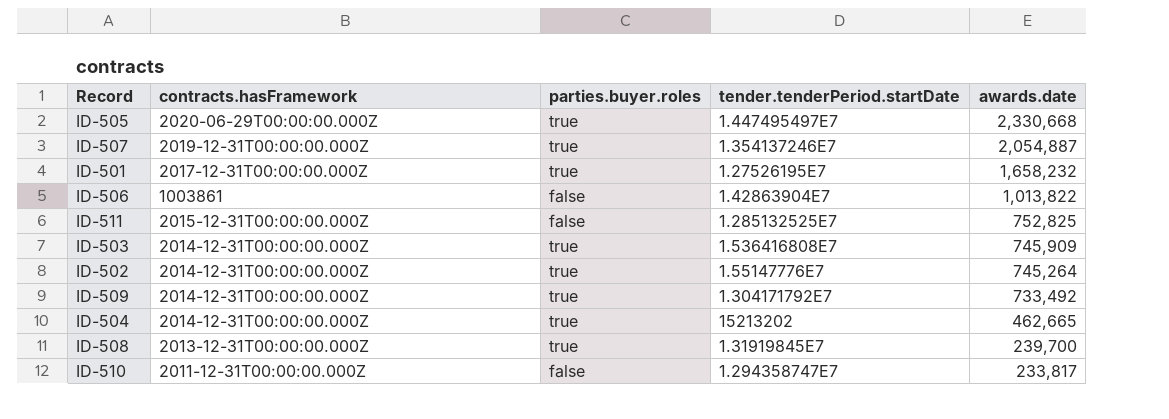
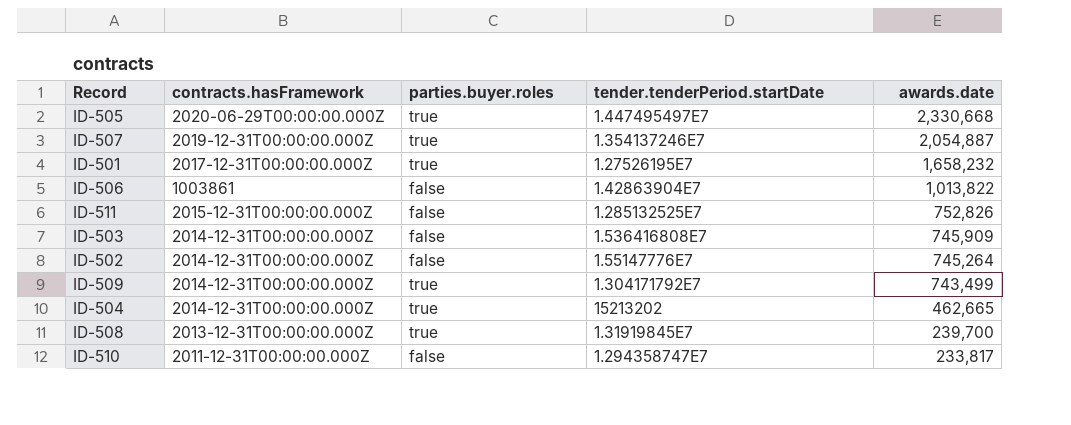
ID-511 | awards.date: 752,825 -> 752,826
ID-503 | parties.buyer.roles: true -> false
ID-502 | parties.buyer.roles: true -> false
ID-509 | awards.date: 733,492 -> 743,499

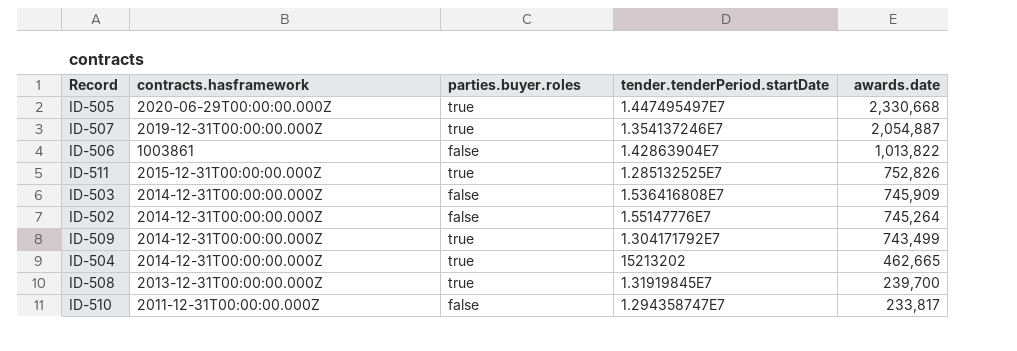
column name: contracts.hasFramework -> contracts.hasframework
row ID-501: 2017-12-31T00:00:00.000Z | true | 1.27526195E7 | 1,658,232 -> none
ID-511 | parties.buyer.roles: false -> true

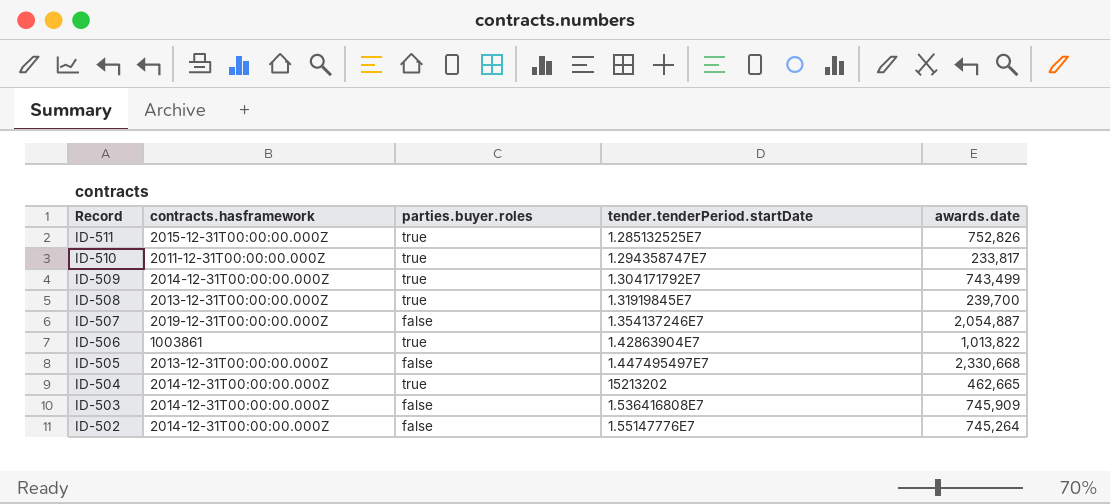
row order: awards.date descending -> Record descending
ID-510 | parties.buyer.roles: false -> true
ID-507 | parties.buyer.roles: true -> false
ID-506 | parties.buyer.roles: false -> true
ID-505 | contracts.hasframework: 2020-06-29T00:00:00.000Z -> 2013-12-31T00:00:00.000Z
ID-505 | parties.buyer.roles: true -> false

